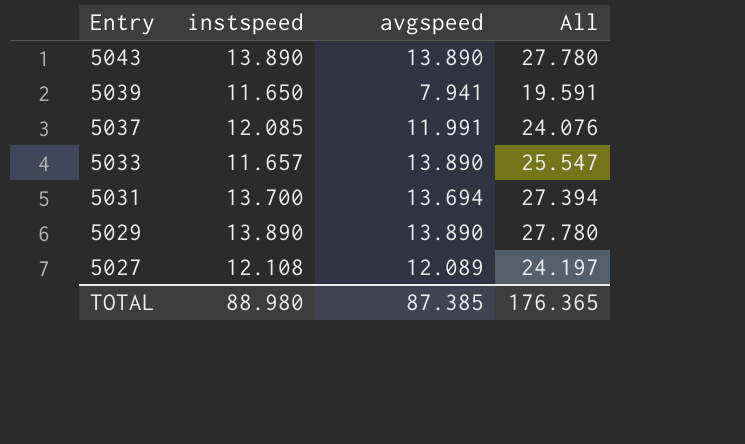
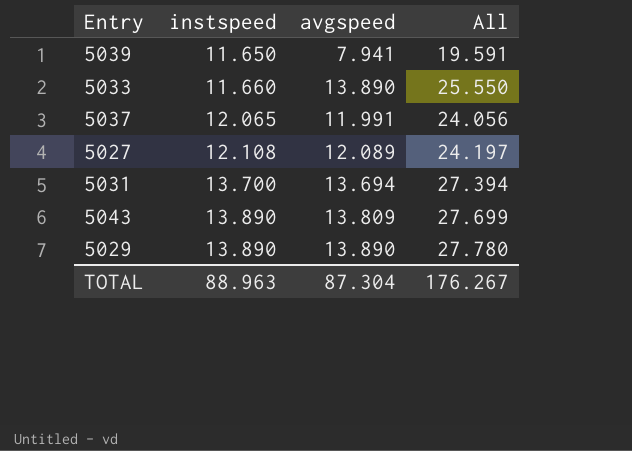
row order: Entry descending -> instspeed ascending
5033 | instspeed: 11.657 -> 11.660
5033 | All: 25.547 -> 25.550
5037 | instspeed: 12.085 -> 12.065
5037 | All: 24.076 -> 24.056
5043 | avgspeed: 13.890 -> 13.809
5043 | All: 27.780 -> 27.699
TOTAL | instspeed: 88.980 -> 88.963
TOTAL | avgspeed: 87.385 -> 87.304
TOTAL | All: 176.365 -> 176.267

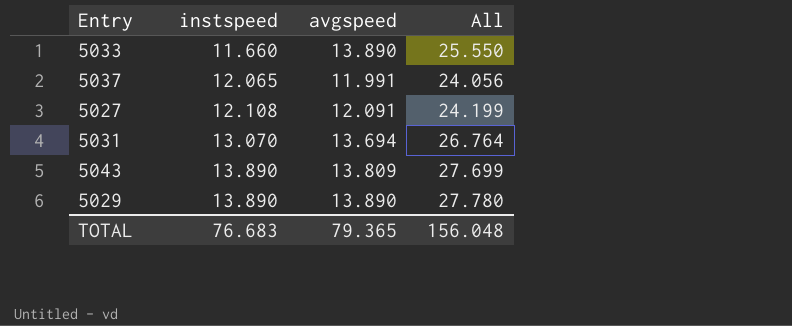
row 5039: 11.650 | 7.941 | 19.591 -> none
5027 | avgspeed: 12.089 -> 12.091
5027 | All: 24.197 -> 24.199
5031 | instspeed: 13.700 -> 13.070
5031 | All: 27.394 -> 26.764
TOTAL | instspeed: 88.963 -> 76.683
TOTAL | avgspeed: 87.304 -> 79.365
TOTAL | All: 176.267 -> 156.048

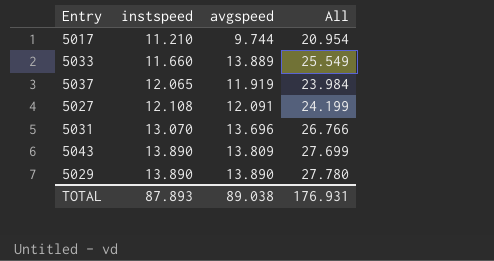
row 5017: none -> 11.210 | 9.744 | 20.954
5033 | avgspeed: 13.890 -> 13.889
5033 | All: 25.550 -> 25.549
5037 | avgspeed: 11.991 -> 11.919
5037 | All: 24.056 -> 23.984
5031 | avgspeed: 13.694 -> 13.696
5031 | All: 26.764 -> 26.766
TOTAL | instspeed: 76.683 -> 87.893
TOTAL | avgspeed: 79.365 -> 89.038
TOTAL | All: 156.048 -> 176.931

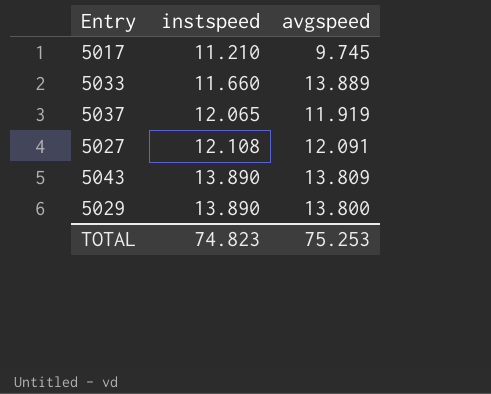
column All | formula: [instspeed] + [avgspeed] -> none
row 5031: 13.070 | 13.696 | 26.766 -> none
5017 | avgspeed: 9.744 -> 9.745
5029 | avgspeed: 13.890 -> 13.800
TOTAL | instspeed: 87.893 -> 74.823
TOTAL | avgspeed: 89.038 -> 75.253

